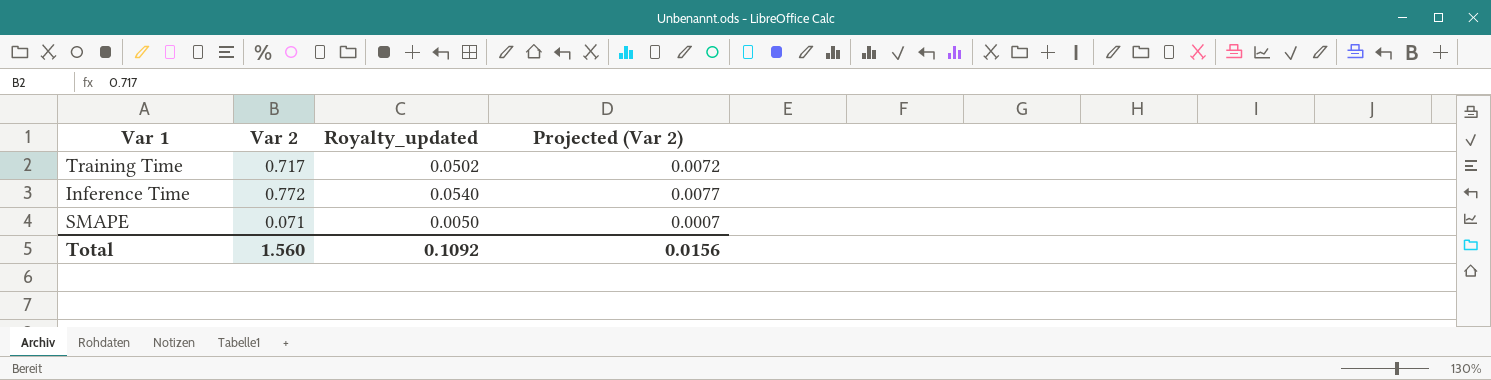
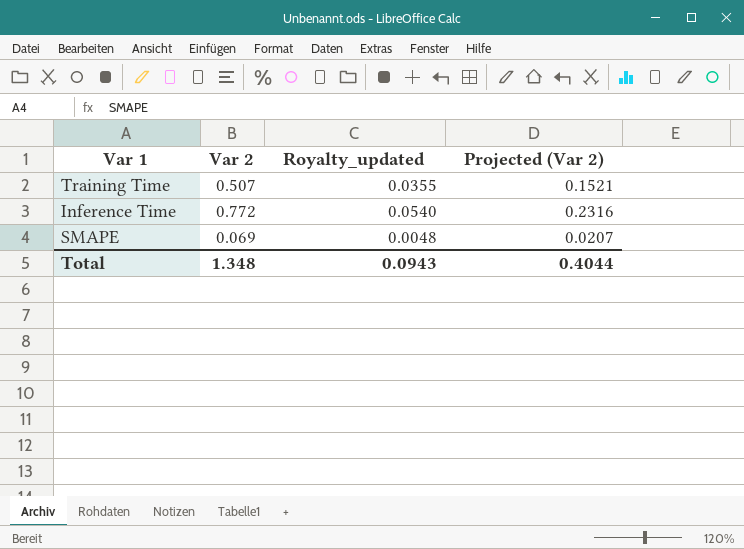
column Projected (Var 2) | formula: [Var 2] * 0.01 -> [Var 2] * 0.3
Training Time | Var 2: 0.717 -> 0.507
Training Time | Royalty_updated: 0.0502 -> 0.0355
SMAPE | Var 2: 0.071 -> 0.069
SMAPE | Royalty_updated: 0.0050 -> 0.0048
Total | Var 2: 1.560 -> 1.348
Total | Royalty_updated: 0.1092 -> 0.0943
Total | Projected (Var 2): 0.0156 -> 0.4044

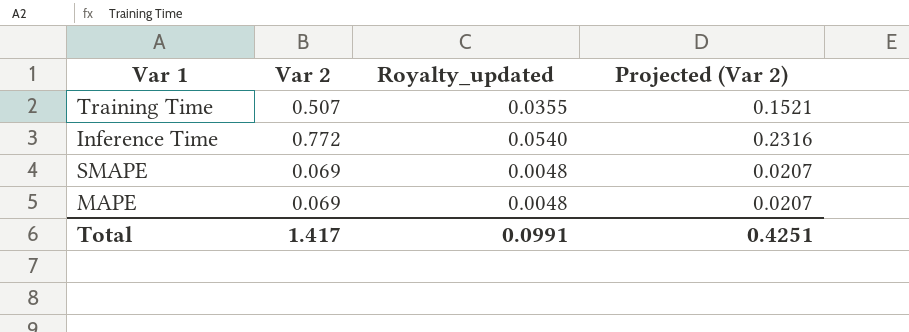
row MAPE: none -> 0.069 | 0.0048 | 0.0207
Total | Var 2: 1.348 -> 1.417
Total | Royalty_updated: 0.0943 -> 0.0991
Total | Projected (Var 2): 0.4044 -> 0.4251

